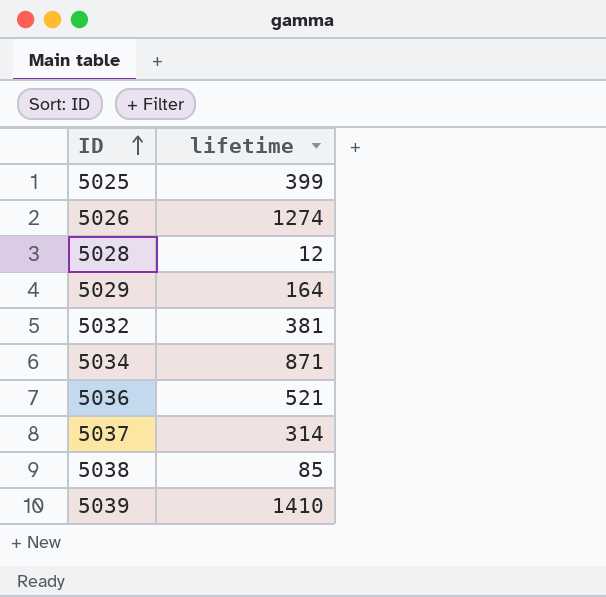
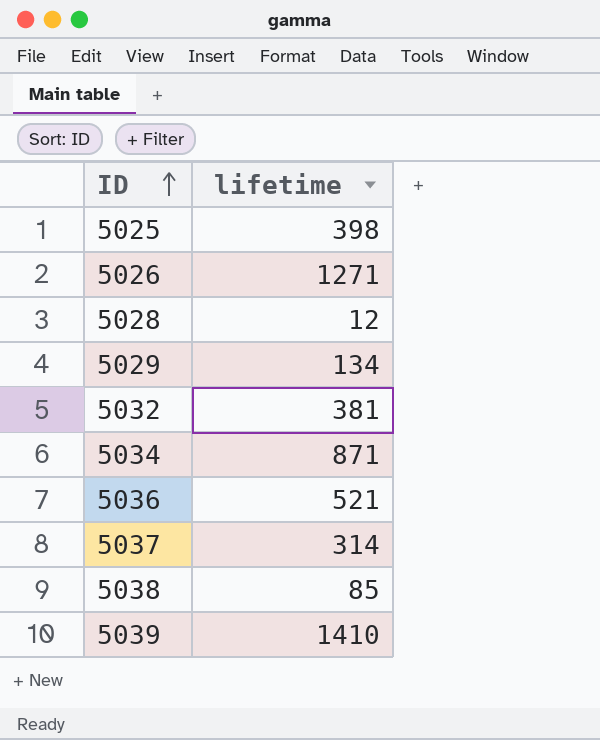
5025 | lifetime: 399 -> 398
5026 | lifetime: 1274 -> 1271
5029 | lifetime: 164 -> 134

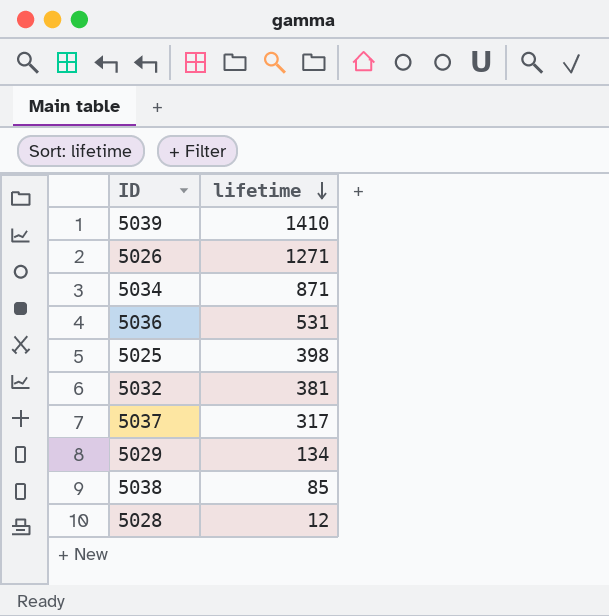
row order: ID ascending -> lifetime descending
5036 | lifetime: 521 -> 531
5037 | lifetime: 314 -> 317

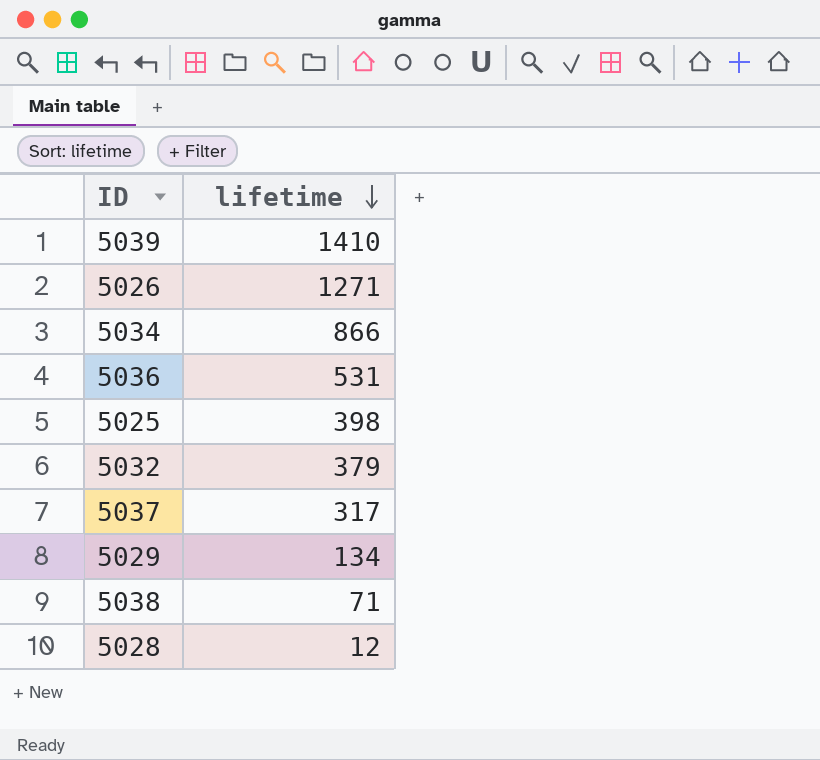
5034 | lifetime: 871 -> 866
5032 | lifetime: 381 -> 379
5038 | lifetime: 85 -> 71

